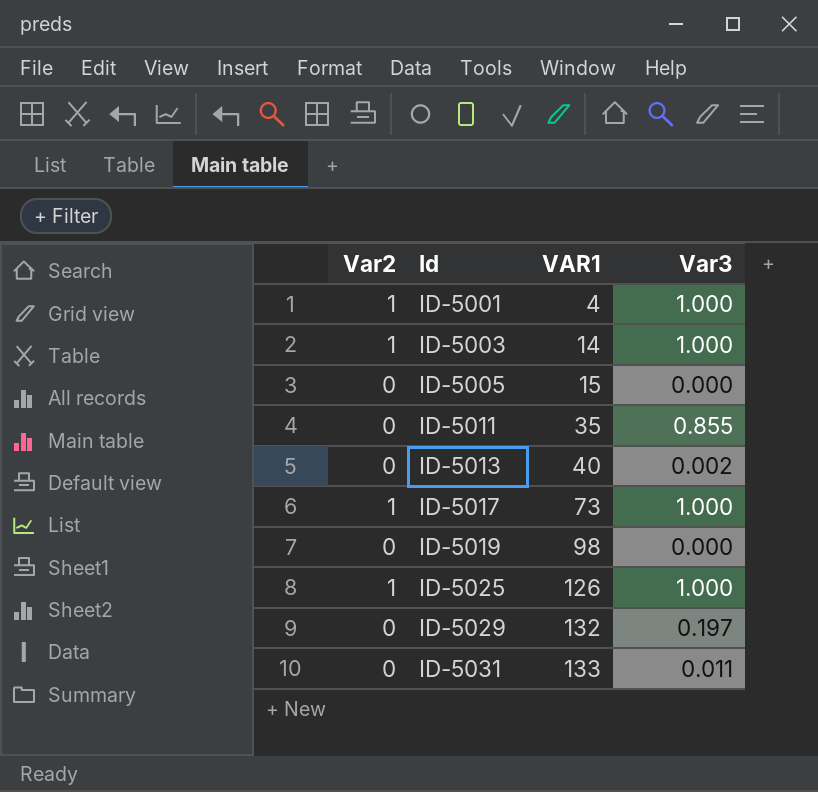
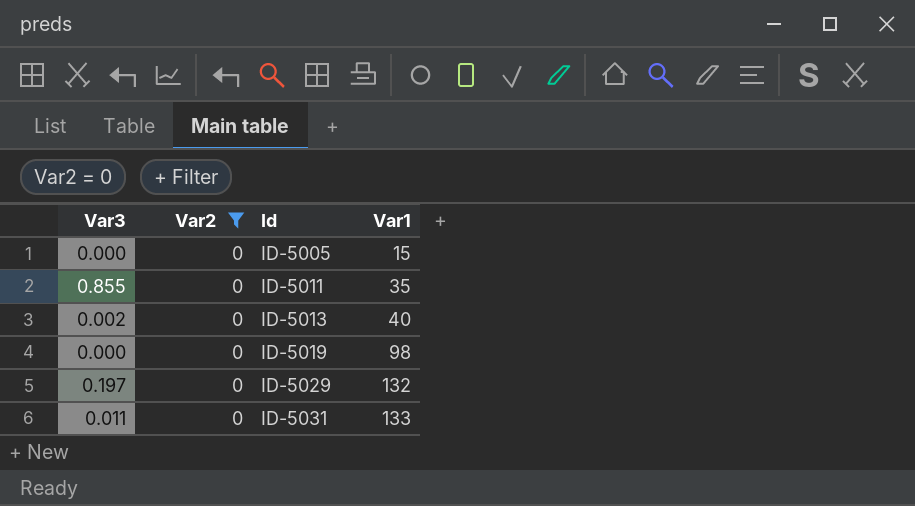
filter: none -> Var2 = 0
column Var3 | position: 4 -> 1
column name: VAR1 -> Var1

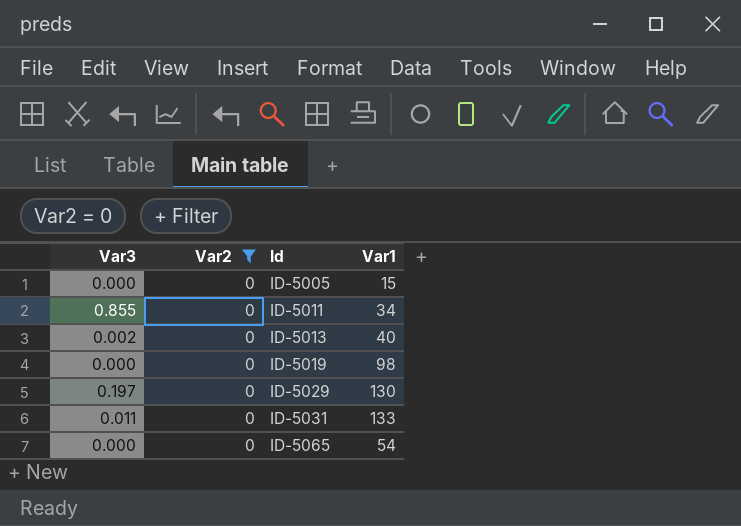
ID-5011 | Var1: 35 -> 34
ID-5029 | Var1: 132 -> 130
row ID-5065: none -> 0.000 | 0 | 54

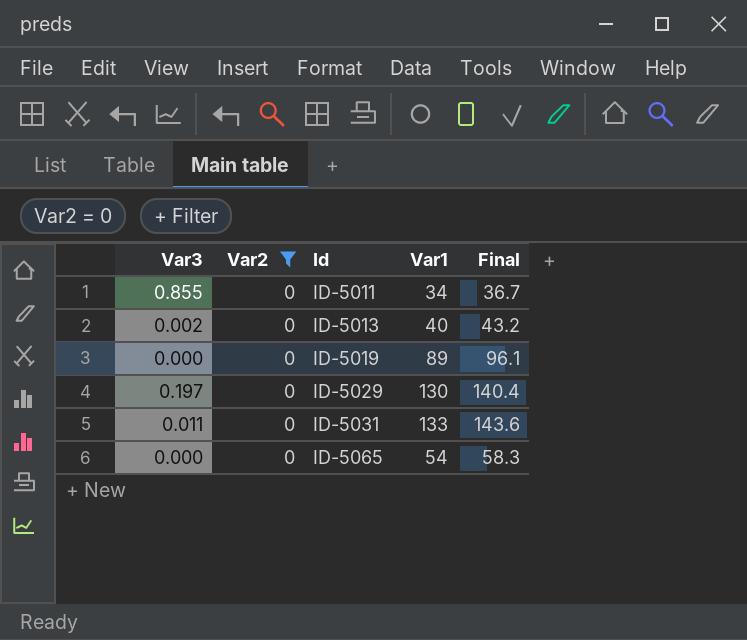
column Final | formula: none -> [Var1] * 1.08
row ID-5005: 0.000 | 0 | 15 -> none
ID-5019 | Var1: 98 -> 89

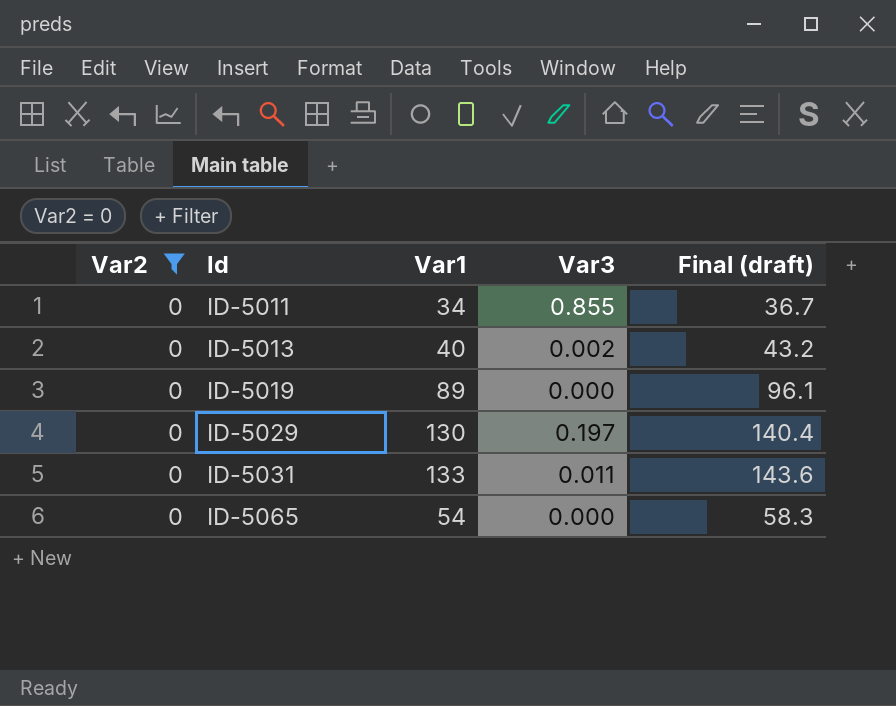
column Var3 | position: 1 -> 4
column name: Final -> Final (draft)

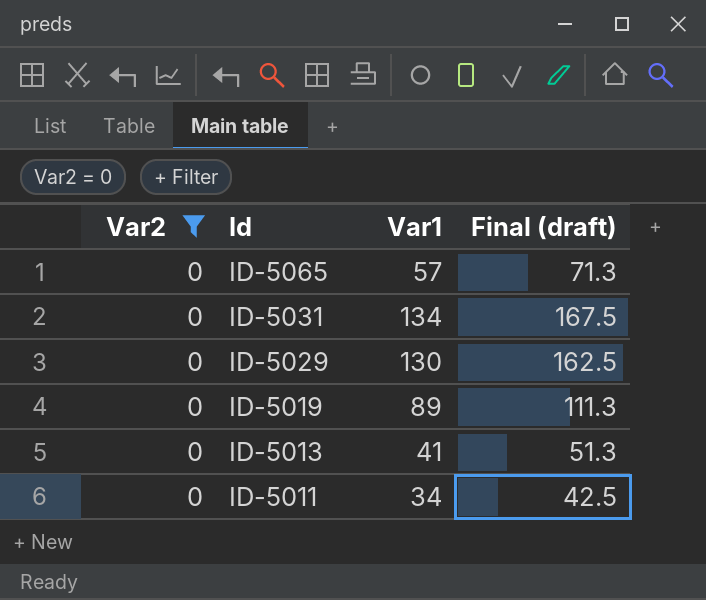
row order: Id ascending -> Id descending
column Var3 | position: 4 -> none
column Final (draft) | formula: [Var1] * 1.08 -> [Var1] * 1.25
ID-5065 | Var1: 54 -> 57
ID-5031 | Var1: 133 -> 134
ID-5013 | Var1: 40 -> 41

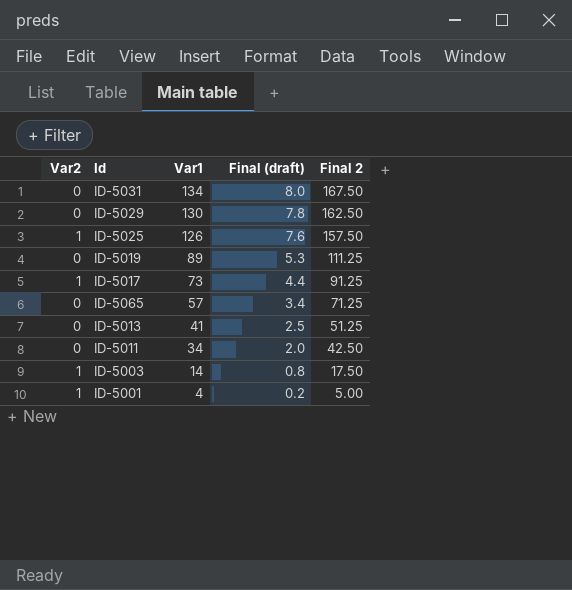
filter: Var2 = 0 -> none
row order: Id descending -> Var1 descending
column Final (draft) | formula: [Var1] * 1.25 -> [Var1] * 0.06
column Final 2 | formula: none -> [Var1] * 1.25

